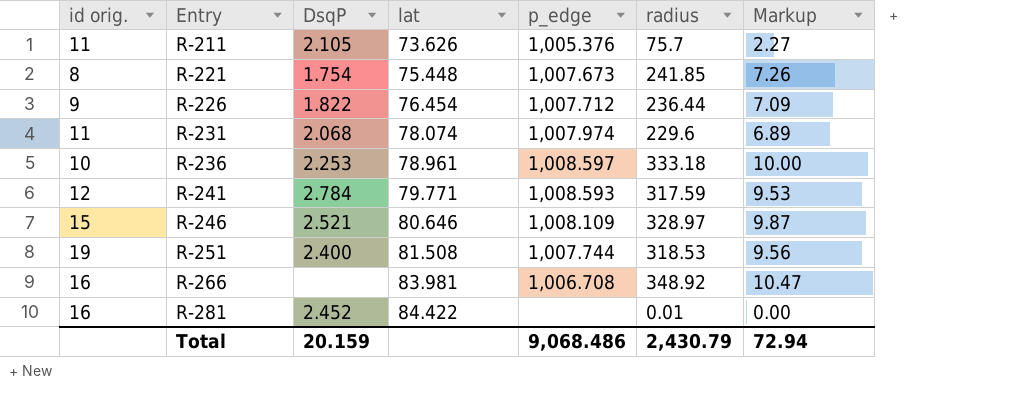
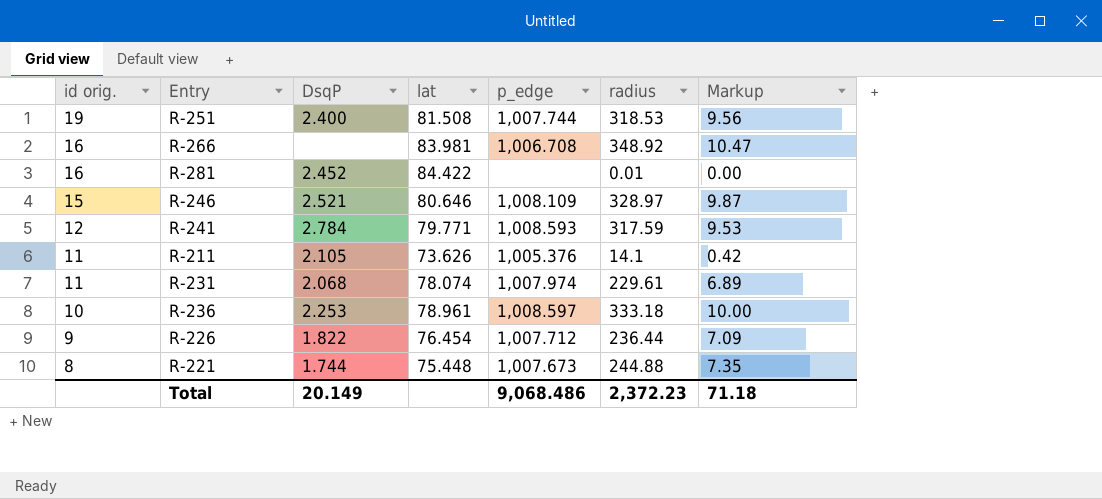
row order: Entry ascending -> id orig. descending
R-211 | radius: 75.7 -> 14.1
R-211 | Markup: 2.27 -> 0.42
R-231 | radius: 229.6 -> 229.61
R-221 | DsqP: 1.754 -> 1.744
R-221 | radius: 241.85 -> 244.88
R-221 | Markup: 7.26 -> 7.35
Total | DsqP: 20.159 -> 20.149
Total | radius: 2,430.79 -> 2,372.23
Total | Markup: 72.94 -> 71.18

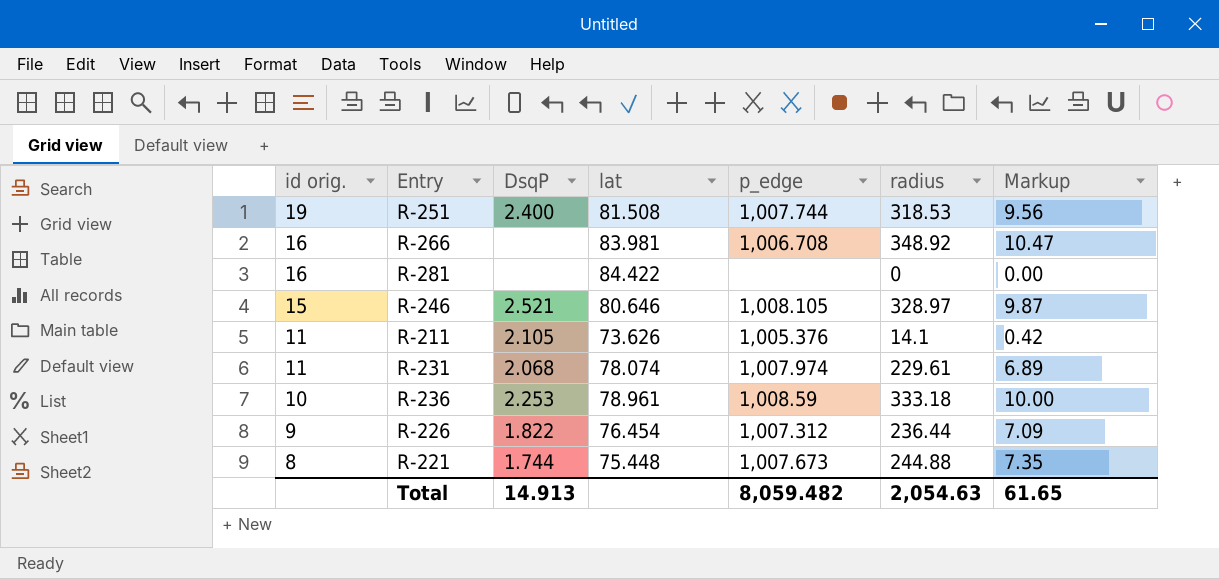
row R-241: 12 | 2.784 | 79.771 | 1,008.593 | 317.59 | 9.53 -> none
R-281 | DsqP: 2.452 -> none
R-281 | radius: 0.01 -> 0
R-246 | p_edge: 1,008.109 -> 1,008.105
R-236 | p_edge: 1,008.597 -> 1,008.59
R-226 | p_edge: 1,007.712 -> 1,007.312
Total | DsqP: 20.149 -> 14.913
Total | p_edge: 9,068.486 -> 8,059.482
Total | radius: 2,372.23 -> 2,054.63
Total | Markup: 71.18 -> 61.65

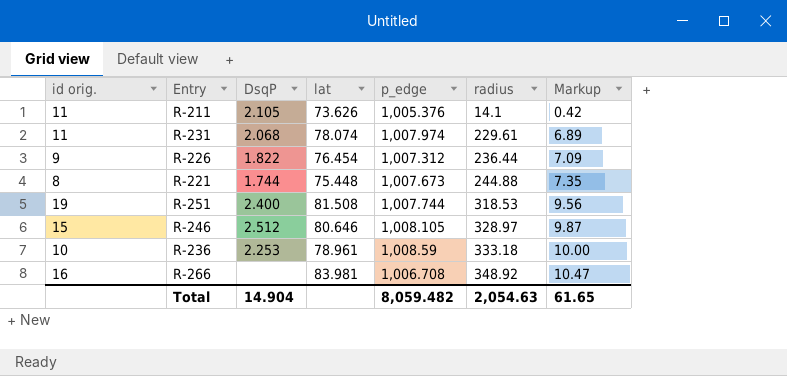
row order: id orig. descending -> radius ascending
row R-281: 16 | none | 84.422 | none | 0 | 0.00 -> none
R-246 | DsqP: 2.521 -> 2.512
Total | DsqP: 14.913 -> 14.904

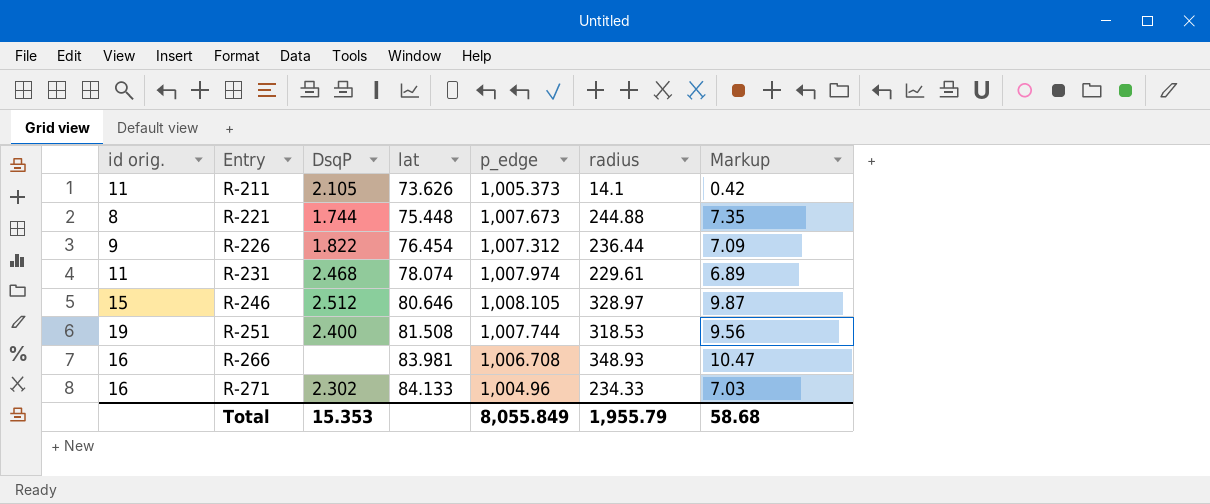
row order: radius ascending -> Entry ascending
row R-236: 10 | 2.253 | 78.961 | 1,008.59 | 333.18 | 10.00 -> none
R-211 | p_edge: 1,005.376 -> 1,005.373
R-231 | DsqP: 2.068 -> 2.468
R-266 | radius: 348.92 -> 348.93
row R-271: none -> 16 | 2.302 | 84.133 | 1,004.96 | 234.33 | 7.03
Total | DsqP: 14.904 -> 15.353
Total | p_edge: 8,059.482 -> 8,055.849
Total | radius: 2,054.63 -> 1,955.79
Total | Markup: 61.65 -> 58.68

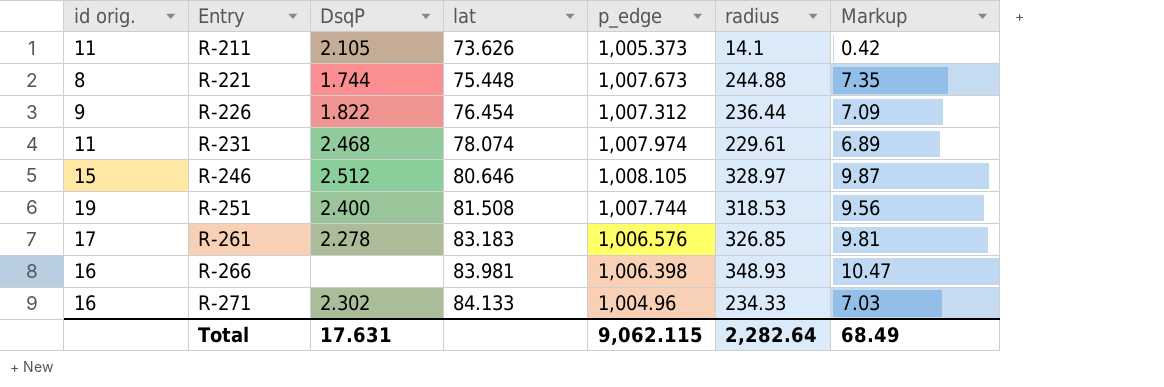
row R-261: none -> 17 | 2.278 | 83.183 | 1,006.576 | 326.85 | 9.81
R-266 | p_edge: 1,006.708 -> 1,006.398
Total | DsqP: 15.353 -> 17.631
Total | p_edge: 8,055.849 -> 9,062.115
Total | radius: 1,955.79 -> 2,282.64
Total | Markup: 58.68 -> 68.49

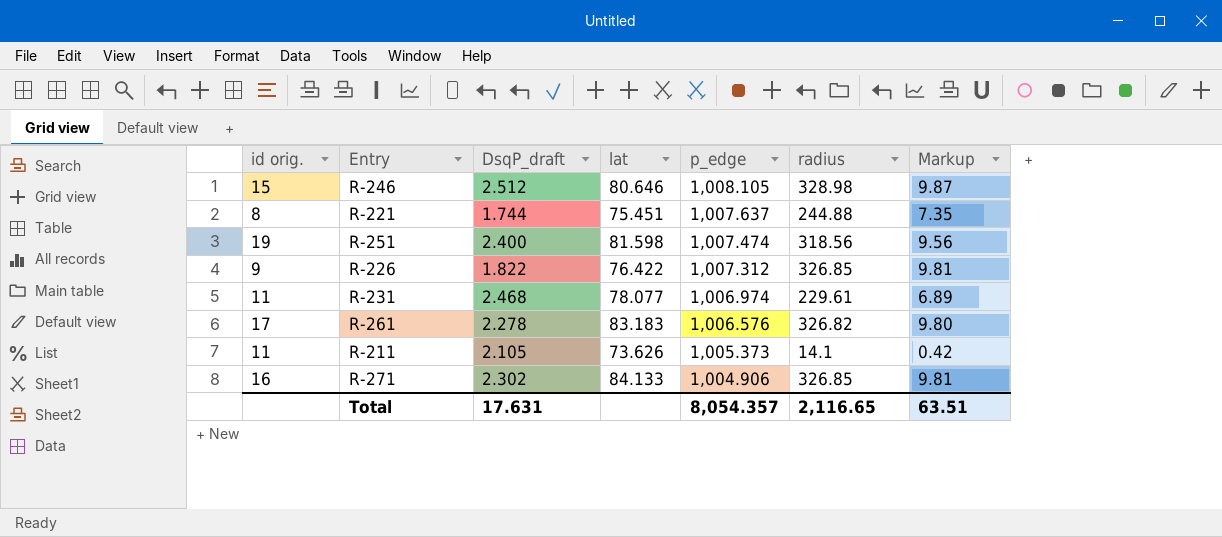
row order: Entry ascending -> p_edge descending
column name: DsqP -> DsqP_draft
row R-266: 16 | none | 83.981 | 1,006.398 | 348.93 | 10.47 -> none
R-246 | radius: 328.97 -> 328.98
R-221 | lat: 75.448 -> 75.451
R-221 | p_edge: 1,007.673 -> 1,007.637
R-251 | lat: 81.508 -> 81.598
R-251 | p_edge: 1,007.744 -> 1,007.474
R-251 | radius: 318.53 -> 318.56
R-226 | lat: 76.454 -> 76.422
R-226 | radius: 236.44 -> 326.85
R-226 | Markup: 7.09 -> 9.81
R-231 | lat: 78.074 -> 78.077
R-231 | p_edge: 1,007.974 -> 1,006.974
R-261 | radius: 326.85 -> 326.82
R-261 | Markup: 9.81 -> 9.80
R-271 | p_edge: 1,004.96 -> 1,004.906
R-271 | radius: 234.33 -> 326.85
R-271 | Markup: 7.03 -> 9.81
Total | p_edge: 9,062.115 -> 8,054.357
Total | radius: 2,282.64 -> 2,116.65
Total | Markup: 68.49 -> 63.51

